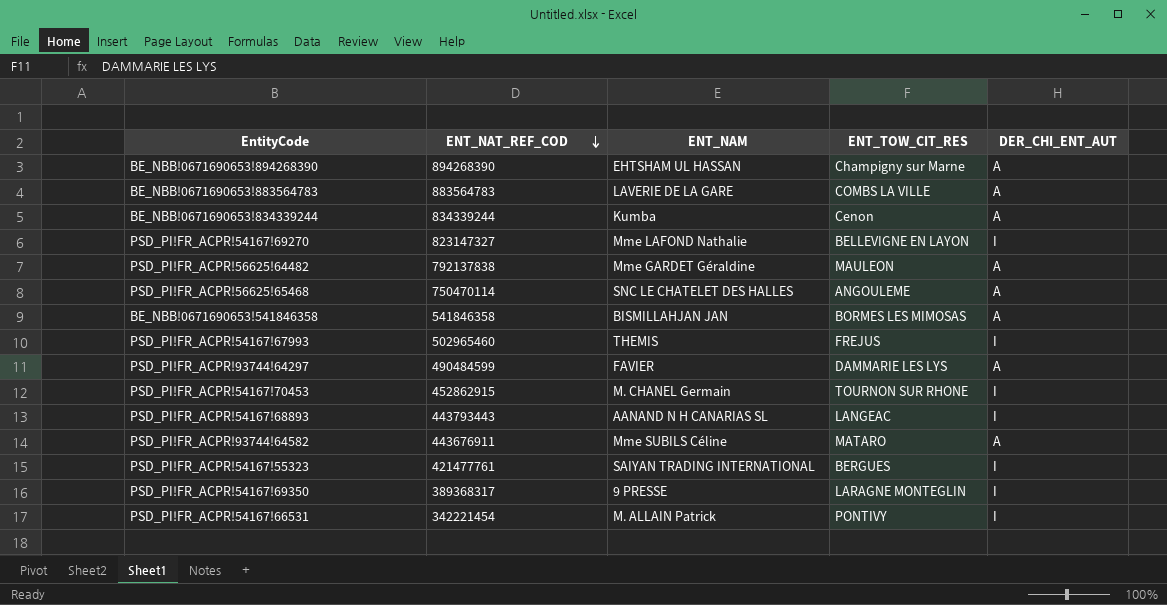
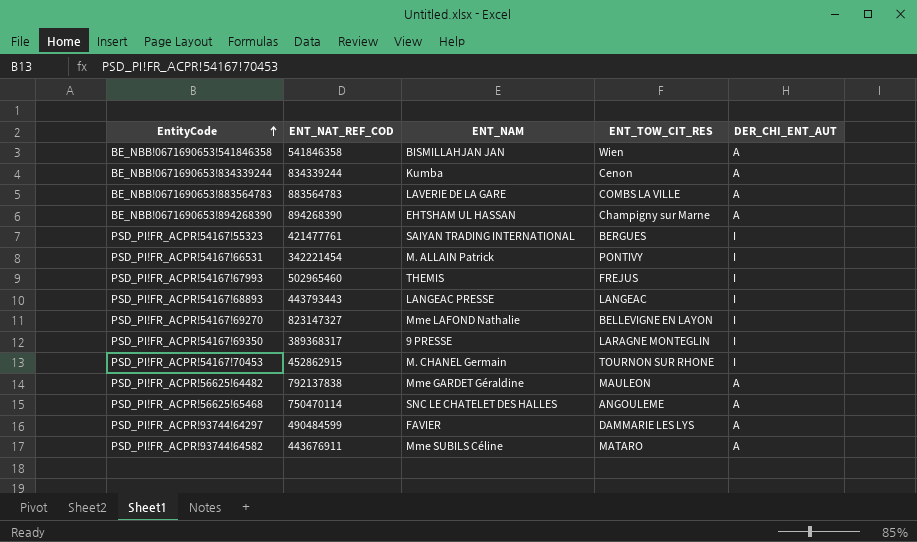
row order: ENT_NAT_REF_COD descending -> EntityCode ascending
BE_NBB!0671690653!541846358 | ENT_TOW_CIT_RES: BORMES LES MIMOSAS -> Wien
PSD_PI!FR_ACPR!54167!68893 | ENT_NAM: AANAND N H CANARIAS SL -> LANGEAC PRESSE

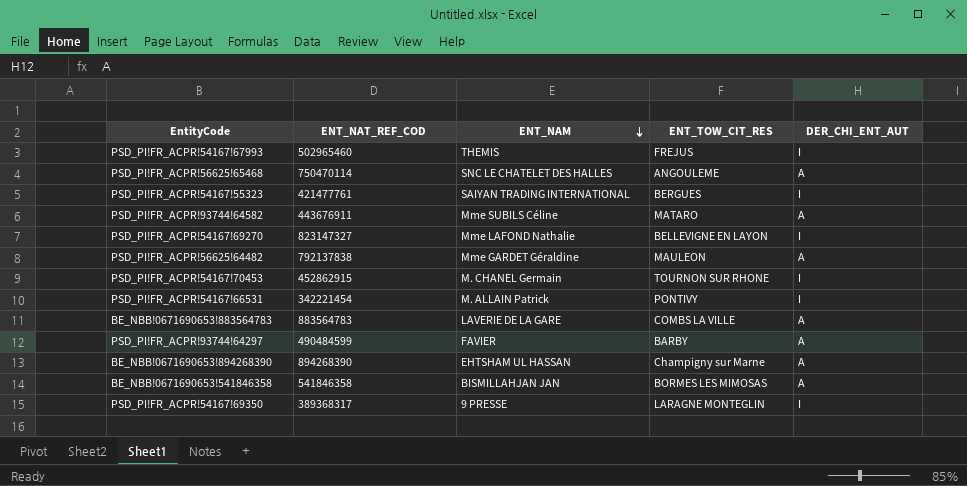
row order: EntityCode ascending -> ENT_NAM descending
row BE_NBB!0671690653!834339244: 834339244 | Kumba | Cenon | A -> none
row PSD_PI!FR_ACPR!54167!68893: 443793443 | LANGEAC PRESSE | LANGEAC | I -> none
PSD_PI!FR_ACPR!93744!64297 | ENT_TOW_CIT_RES: DAMMARIE LES LYS -> BARBY
BE_NBB!0671690653!541846358 | ENT_TOW_CIT_RES: Wien -> BORMES LES MIMOSAS

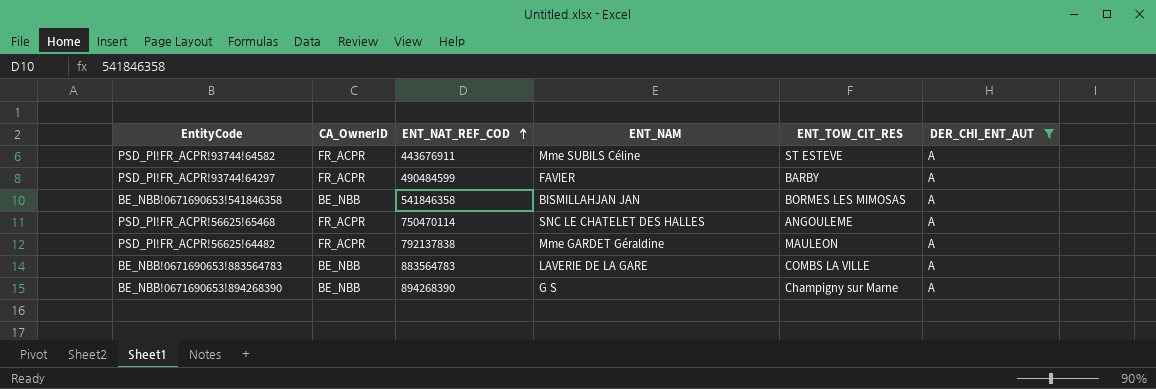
filter: none -> DER_CHI_ENT_AUT = A
row order: ENT_NAM descending -> ENT_NAT_REF_COD ascending
column CA_OwnerID | position: none -> 2
PSD_PI!FR_ACPR!93744!64582 | ENT_TOW_CIT_RES: MATARO -> ST ESTEVE
BE_NBB!0671690653!894268390 | ENT_NAM: EHTSHAM UL HASSAN -> G S

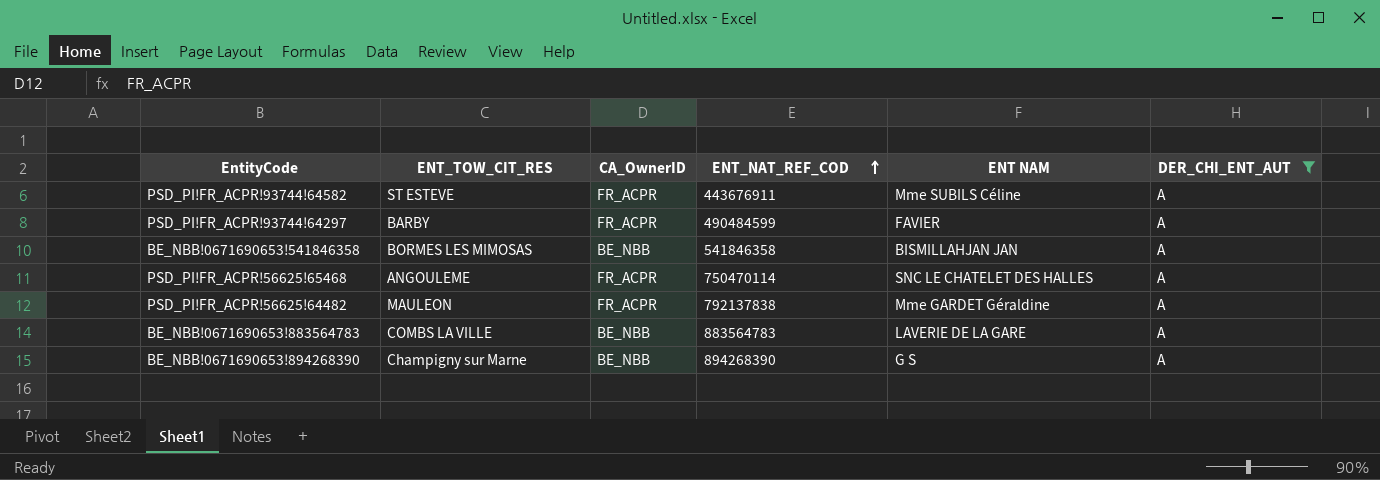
column ENT_TOW_CIT_RES | position: 5 -> 2
column name: ENT_NAM -> ENT NAM

